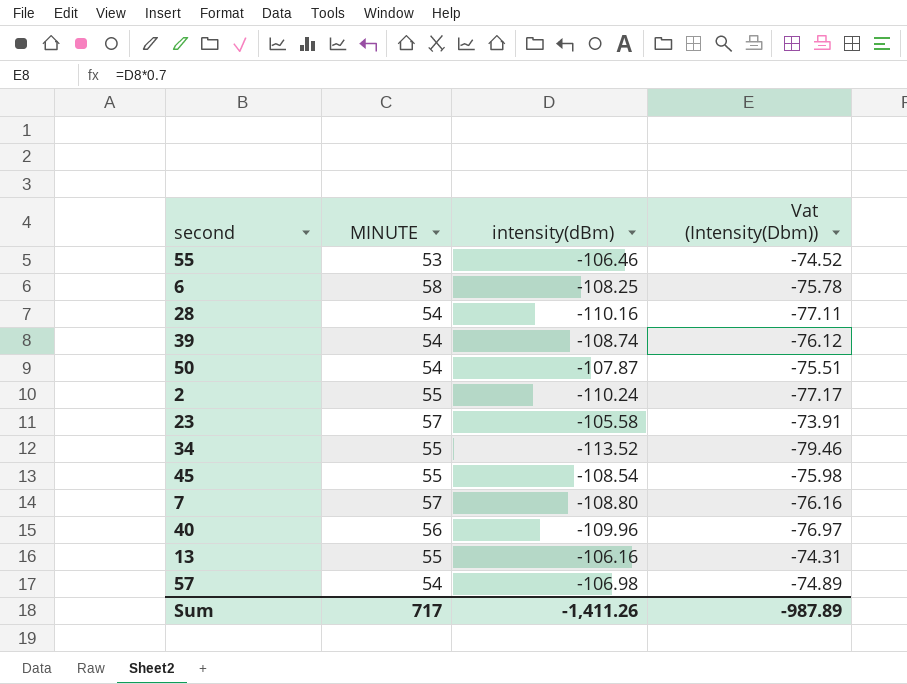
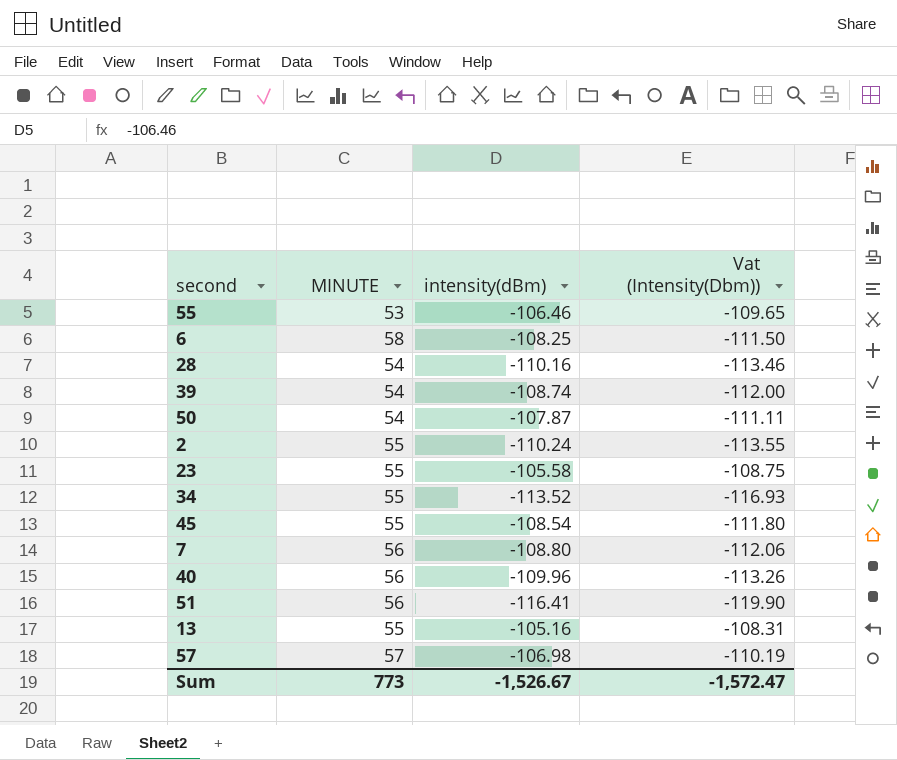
column Vat (Intensity(Dbm)) | formula: [intensity(dBm)] * 0.7 -> [intensity(dBm)] * 1.03
23 | MINUTE: 57 -> 55
7 | MINUTE: 57 -> 56
row 51: none -> 56 | -116.41 | -119.90
13 | intensity(dBm): -106.16 -> -105.16
57 | MINUTE: 54 -> 57
Sum | MINUTE: 717 -> 773
Sum | intensity(dBm): -1,411.26 -> -1,526.67
Sum | Vat (Intensity(Dbm)): -987.89 -> -1,572.47

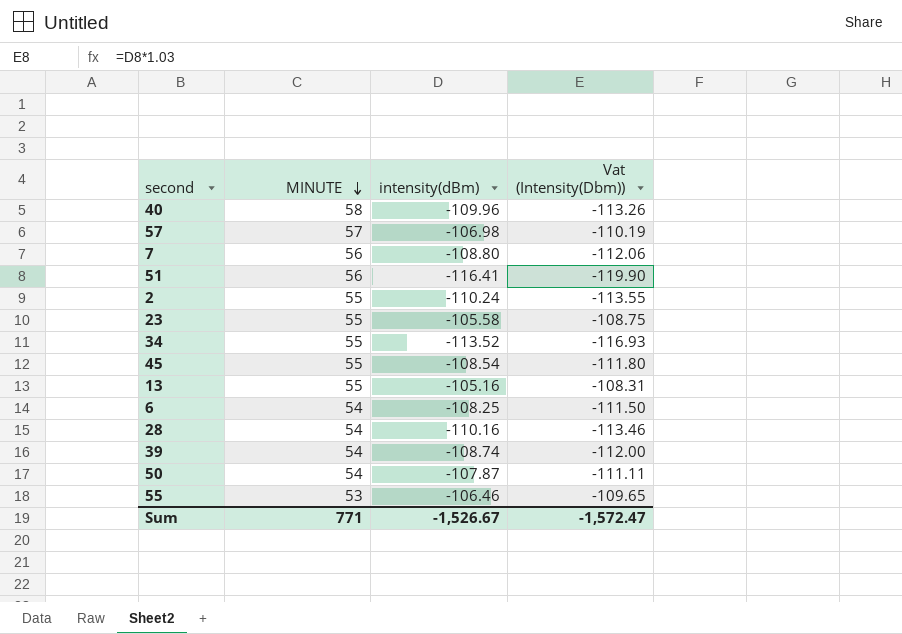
row order: none -> MINUTE descending
40 | MINUTE: 56 -> 58
6 | MINUTE: 58 -> 54
Sum | MINUTE: 773 -> 771

